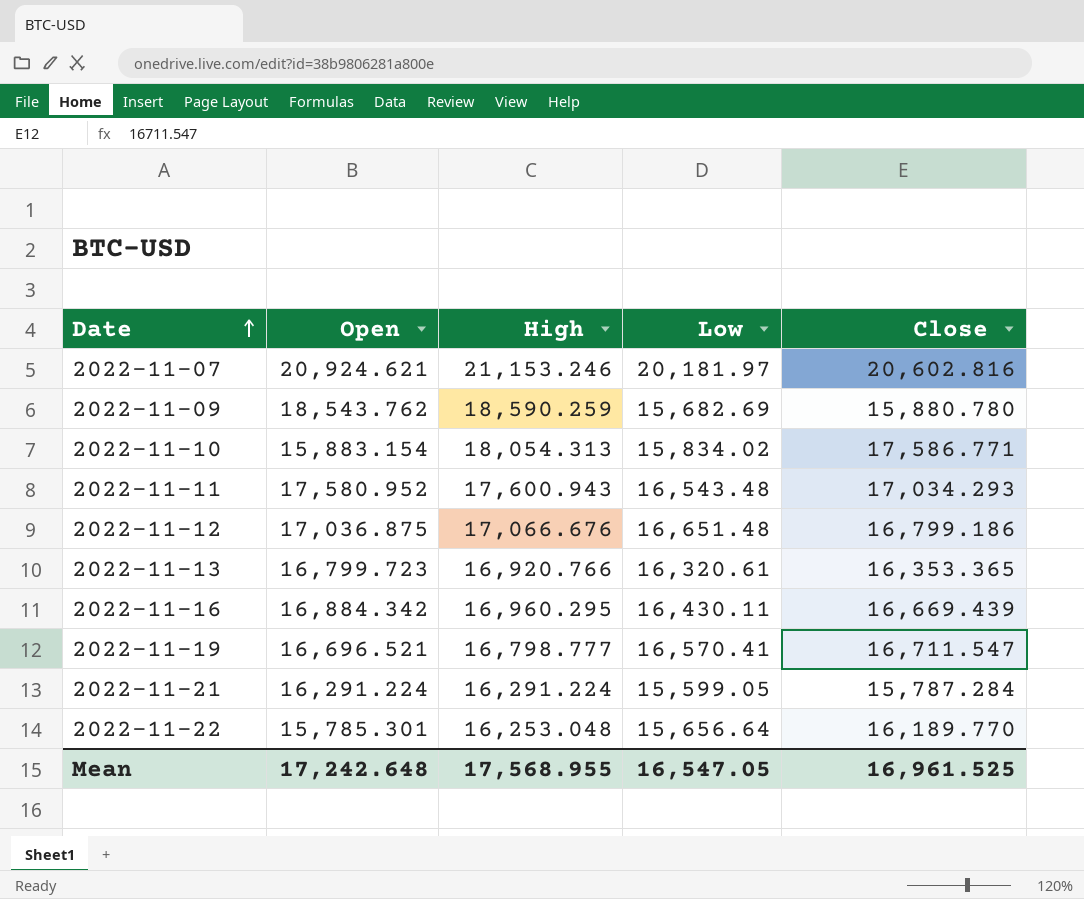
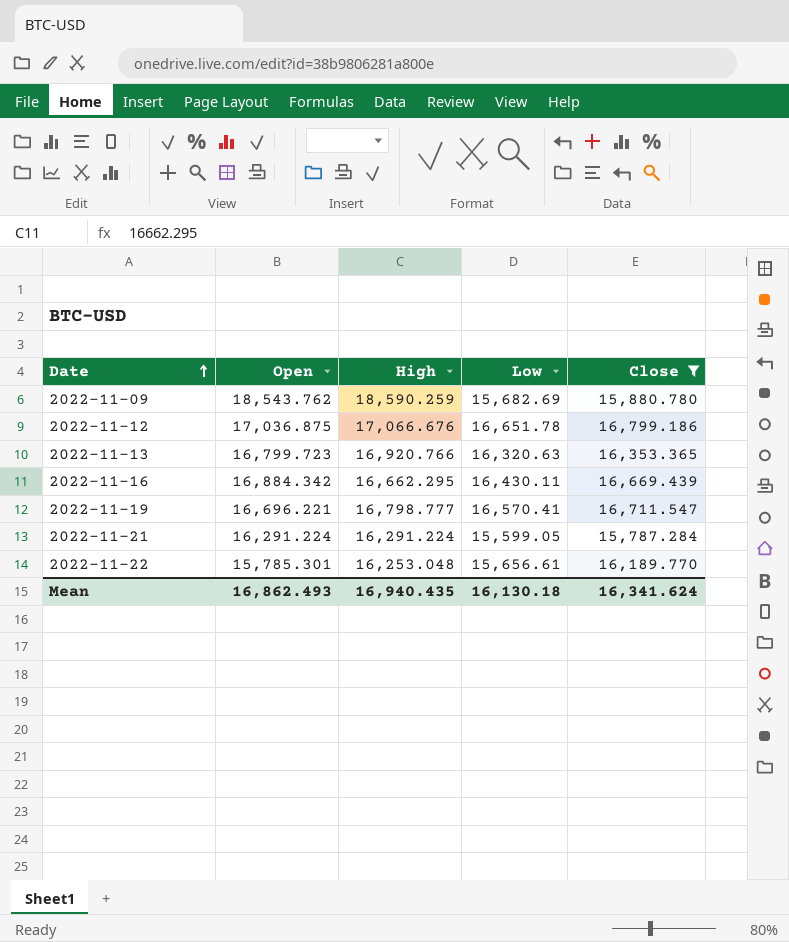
filter: none -> Close <= 16,799.186
2022-11-12 | Low: 16,651.48 -> 16,651.78
2022-11-13 | Low: 16,320.61 -> 16,320.63
2022-11-16 | High: 16,960.295 -> 16,662.295
2022-11-19 | Open: 16,696.521 -> 16,696.221
2022-11-22 | Low: 15,656.64 -> 15,656.61
Mean | Open: 17,242.648 -> 16,862.493
Mean | High: 17,568.955 -> 16,940.435
Mean | Low: 16,547.05 -> 16,130.18
Mean | Close: 16,961.525 -> 16,341.624

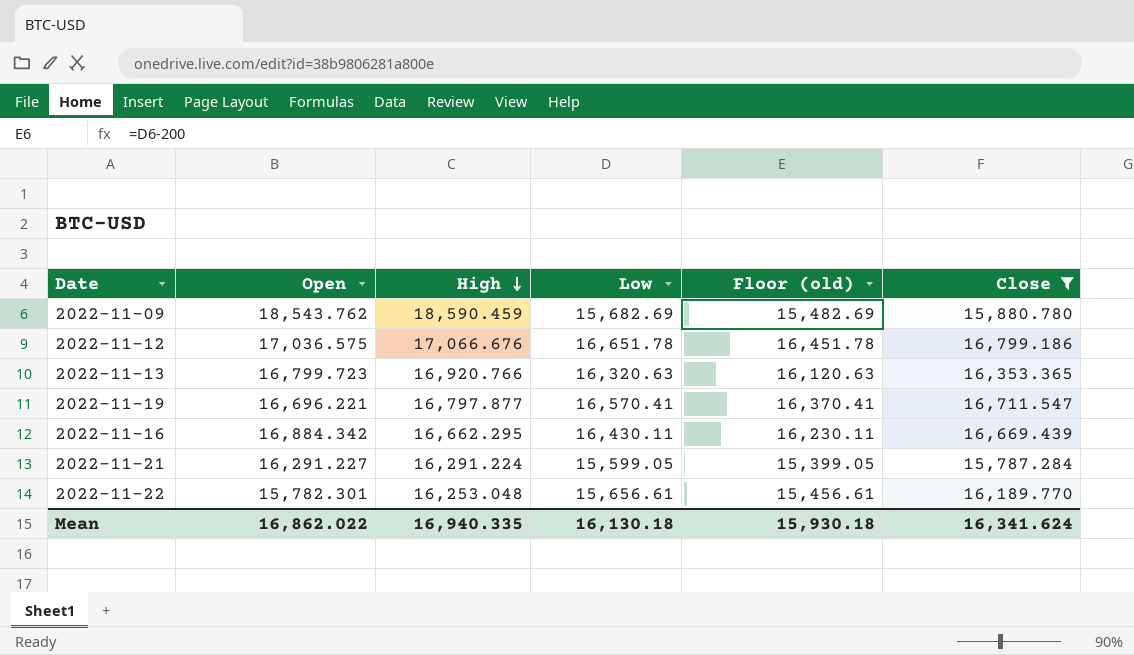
row order: Date ascending -> High descending
column Floor (old) | formula: none -> [Low] - 200
2022-11-09 | High: 18,590.259 -> 18,590.459
2022-11-12 | Open: 17,036.875 -> 17,036.575
2022-11-19 | High: 16,798.777 -> 16,797.877
2022-11-21 | Open: 16,291.224 -> 16,291.227
2022-11-22 | Open: 15,785.301 -> 15,782.301
Mean | Open: 16,862.493 -> 16,862.022
Mean | High: 16,940.435 -> 16,940.335

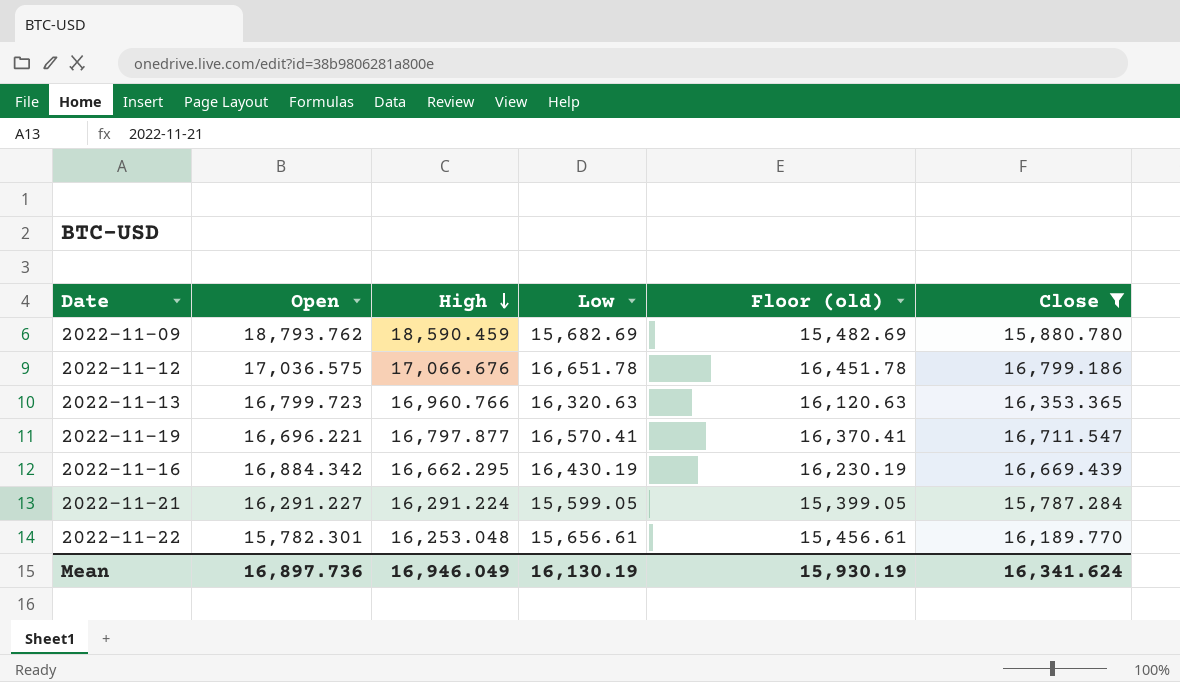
2022-11-09 | Open: 18,543.762 -> 18,793.762
2022-11-13 | High: 16,920.766 -> 16,960.766
2022-11-16 | Low: 16,430.11 -> 16,430.19
2022-11-16 | Floor (old): 16,230.11 -> 16,230.19
Mean | Open: 16,862.022 -> 16,897.736
Mean | High: 16,940.335 -> 16,946.049
Mean | Low: 16,130.18 -> 16,130.19
Mean | Floor (old): 15,930.18 -> 15,930.19

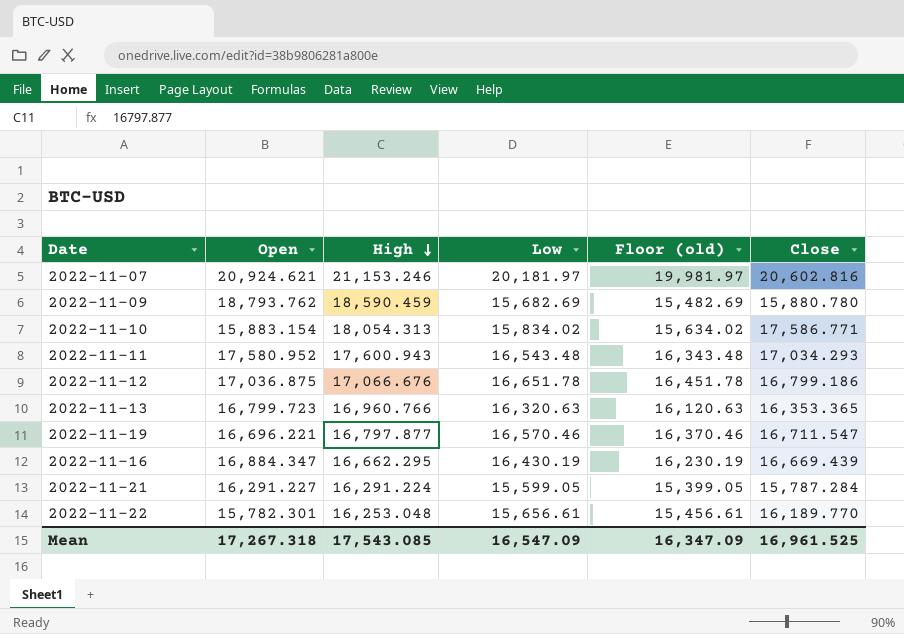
filter: Close <= 16,799.186 -> none
2022-11-12 | Open: 17,036.575 -> 17,036.875
2022-11-19 | Low: 16,570.41 -> 16,570.46
2022-11-19 | Floor (old): 16,370.41 -> 16,370.46
2022-11-16 | Open: 16,884.342 -> 16,884.347
Mean | Open: 16,897.736 -> 17,267.318
Mean | High: 16,946.049 -> 17,543.085
Mean | Low: 16,130.19 -> 16,547.09
Mean | Floor (old): 15,930.19 -> 16,347.09
Mean | Close: 16,341.624 -> 16,961.525

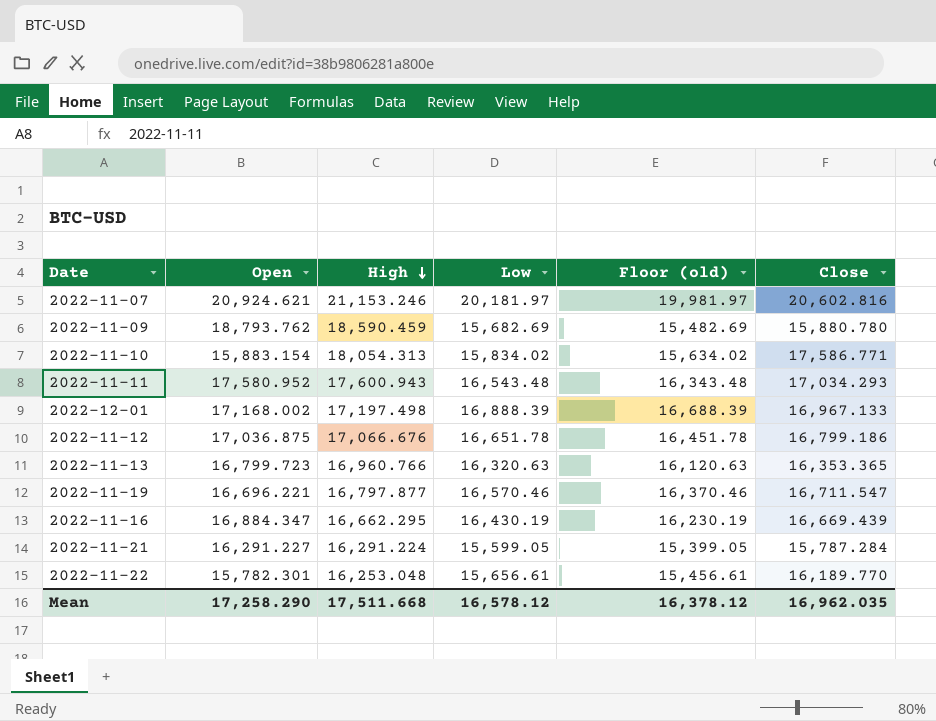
row 2022-12-01: none -> 17,168.002 | 17,197.498 | 16,888.39 | 16,688.39 | 16,967.133
Mean | Open: 17,267.318 -> 17,258.290
Mean | High: 17,543.085 -> 17,511.668
Mean | Low: 16,547.09 -> 16,578.12
Mean | Floor (old): 16,347.09 -> 16,378.12
Mean | Close: 16,961.525 -> 16,962.035

